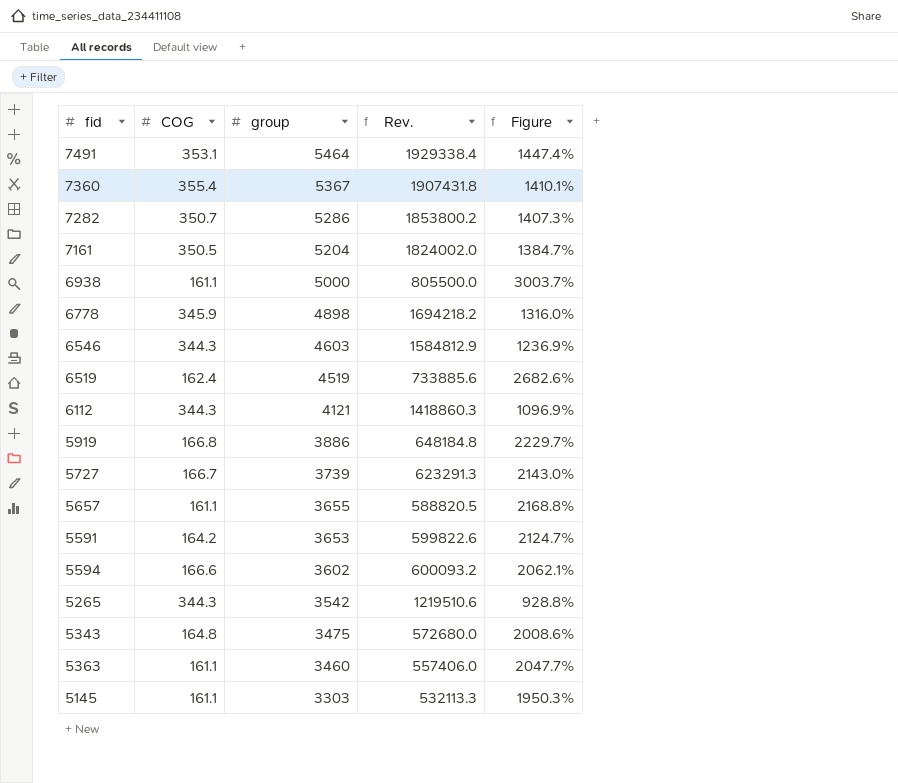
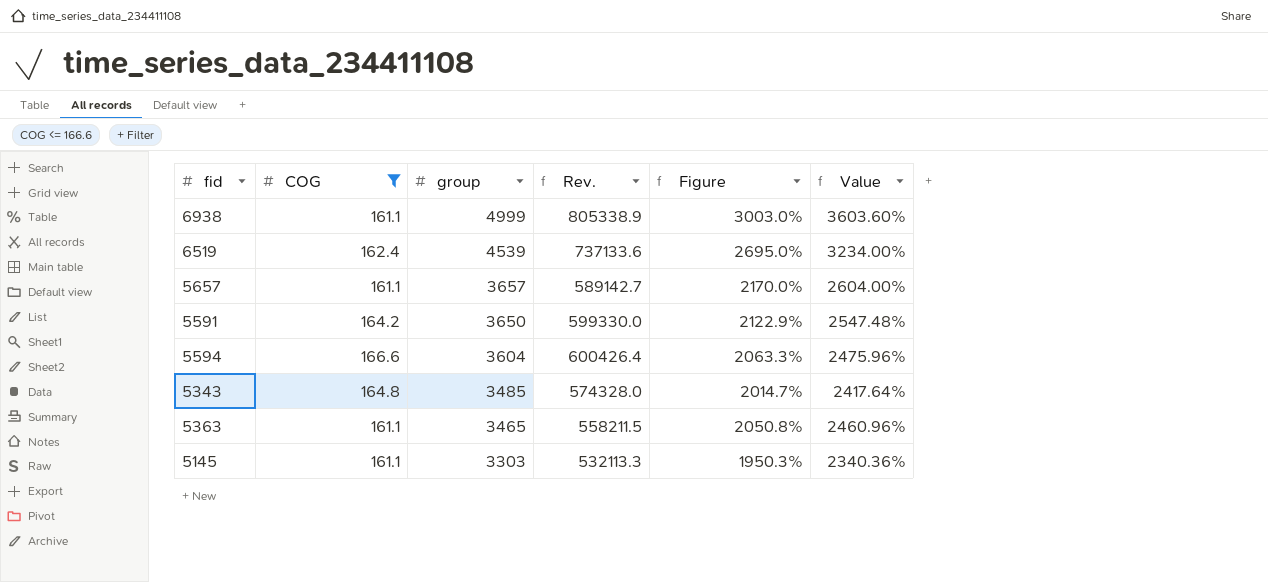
filter: none -> COG <= 166.6
column Value | formula: none -> [Figure] * 1.2
6938 | group: 5000 -> 4999
6938 | Rev.: 805500.0 -> 805338.9
6938 | Figure: 3003.7% -> 3003.0%
6519 | group: 4519 -> 4539
6519 | Rev.: 733885.6 -> 737133.6
6519 | Figure: 2682.6% -> 2695.0%
5657 | group: 3655 -> 3657
5657 | Rev.: 588820.5 -> 589142.7
5657 | Figure: 2168.8% -> 2170.0%
5591 | group: 3653 -> 3650
5591 | Rev.: 599822.6 -> 599330.0
5591 | Figure: 2124.7% -> 2122.9%
5594 | group: 3602 -> 3604
5594 | Rev.: 600093.2 -> 600426.4
5594 | Figure: 2062.1% -> 2063.3%
5343 | group: 3475 -> 3485
5343 | Rev.: 572680.0 -> 574328.0
5343 | Figure: 2008.6% -> 2014.7%
5363 | group: 3460 -> 3465
5363 | Rev.: 557406.0 -> 558211.5
5363 | Figure: 2047.7% -> 2050.8%

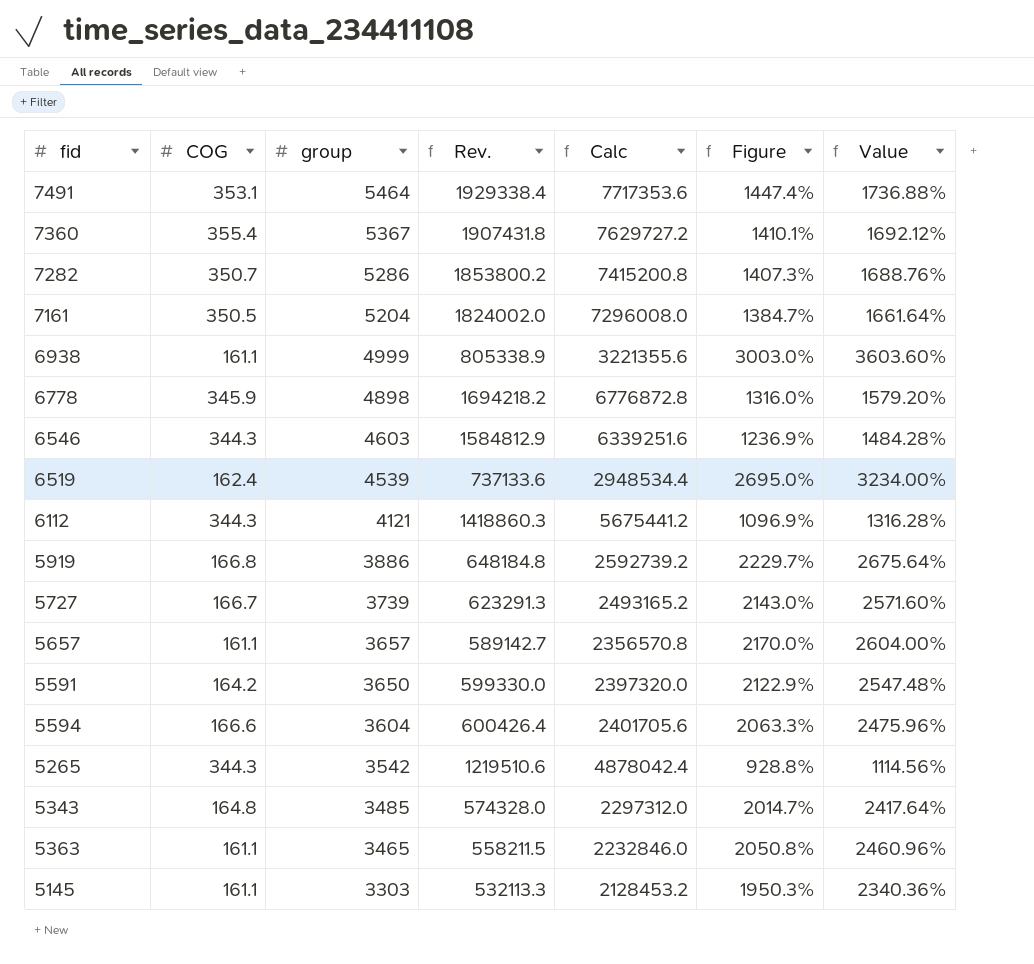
filter: COG <= 166.6 -> none
column Calc | formula: none -> [Rev.] * 4

